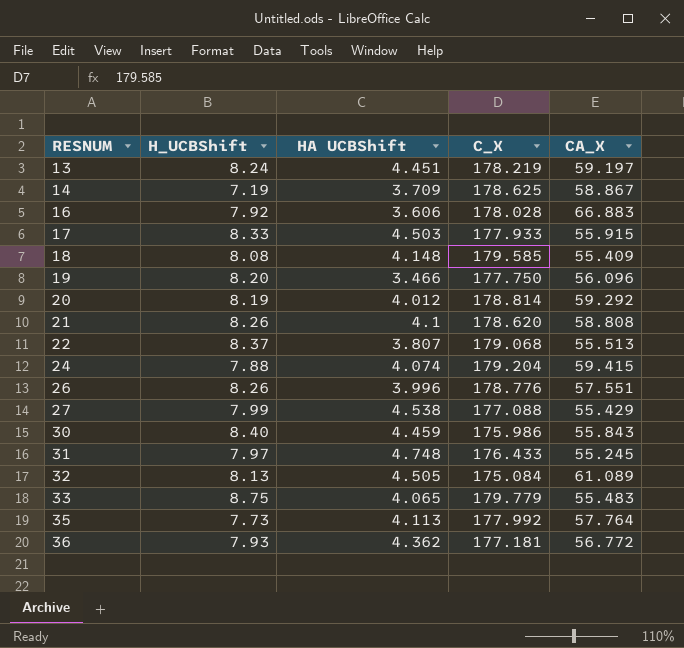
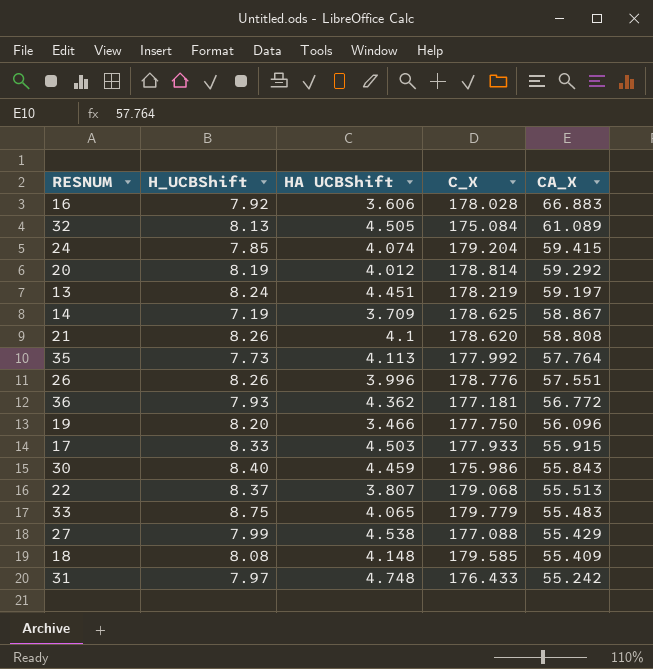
row order: RESNUM ascending -> CA_X descending
24 | H_UCBShift: 7.88 -> 7.85
31 | CA_X: 55.245 -> 55.242

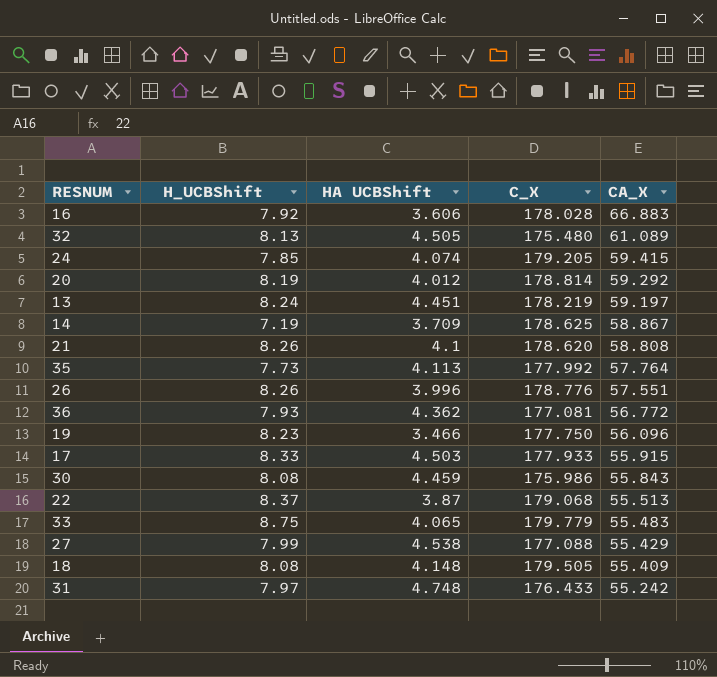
32 | C_X: 175.084 -> 175.480
24 | C_X: 179.204 -> 179.205
36 | C_X: 177.181 -> 177.081
19 | H_UCBShift: 8.20 -> 8.23
30 | H_UCBShift: 8.40 -> 8.08
22 | HA UCBShift: 3.807 -> 3.87
18 | C_X: 179.585 -> 179.505

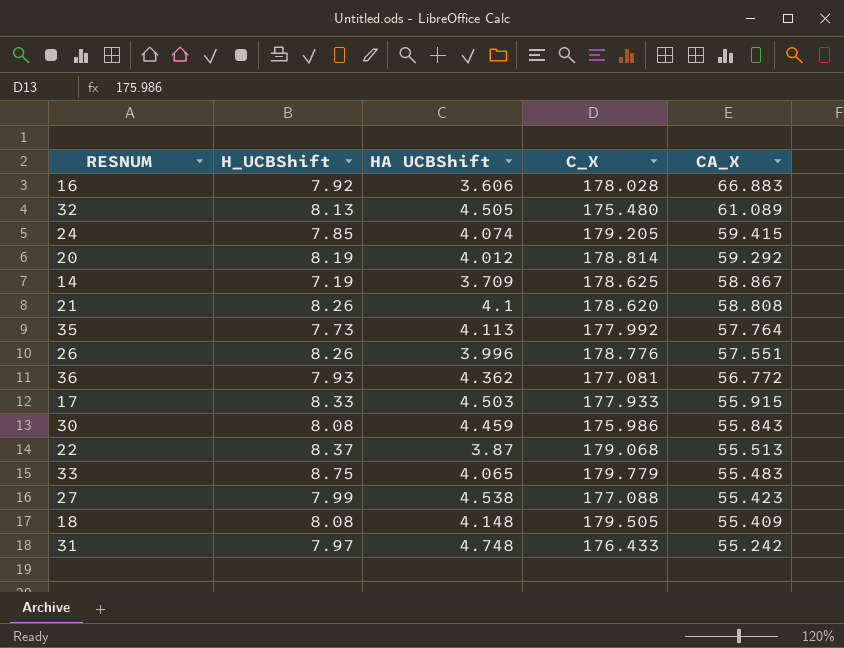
row 13: 8.24 | 4.451 | 178.219 | 59.197 -> none
row 19: 8.23 | 3.466 | 177.750 | 56.096 -> none
27 | CA_X: 55.429 -> 55.423

